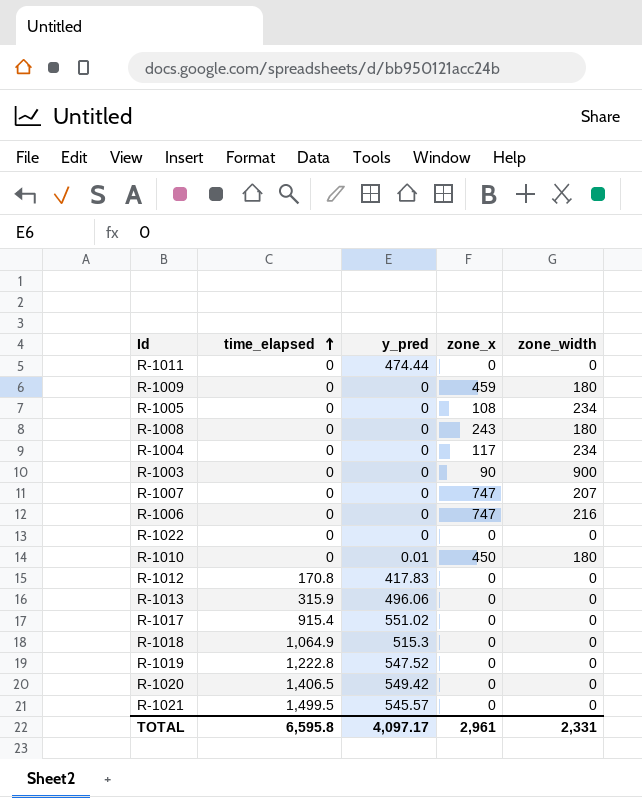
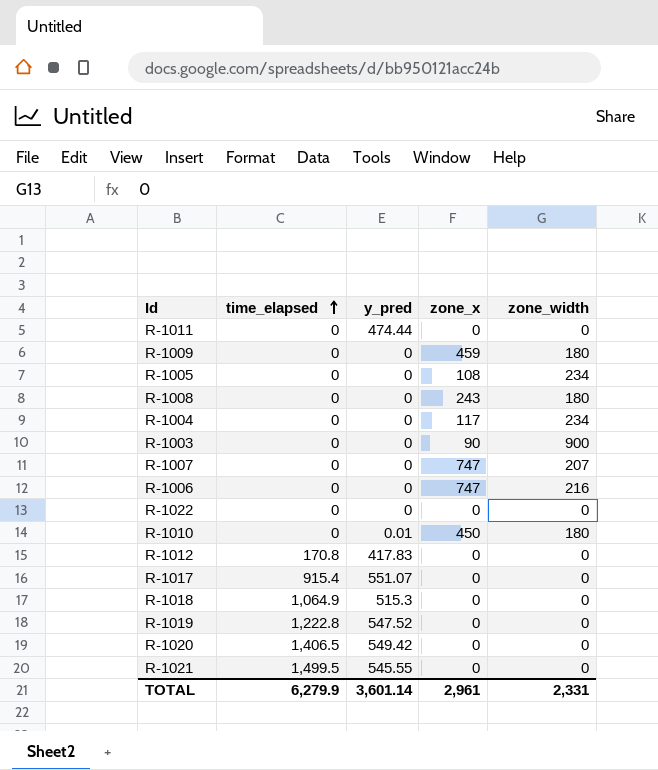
row R-1013: 315.9 | 496.06 | 0 | 0 -> none
R-1017 | y_pred: 551.02 -> 551.07
R-1021 | y_pred: 545.57 -> 545.55
TOTAL | time_elapsed: 6,595.8 -> 6,279.9
TOTAL | y_pred: 4,097.17 -> 3,601.14

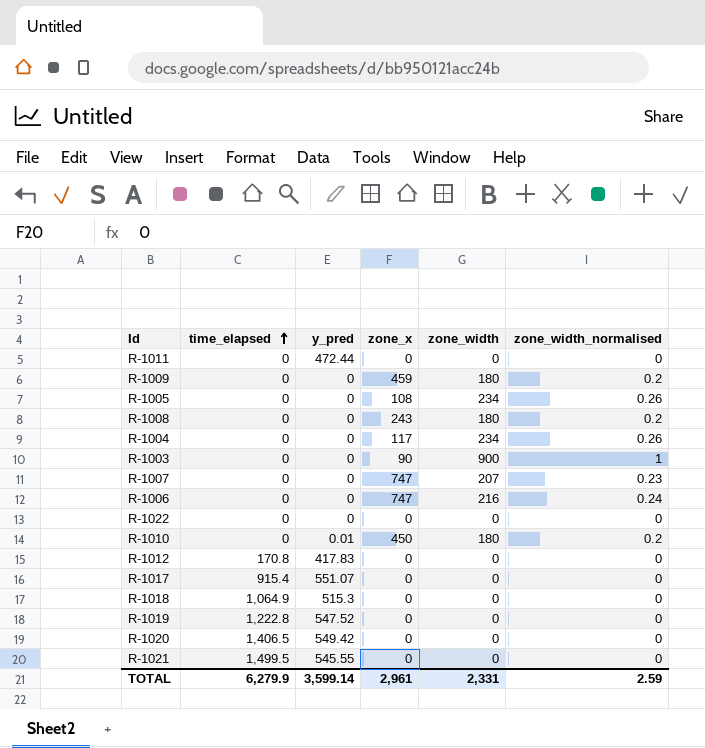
column zone_width_normalised | position: none -> 6
R-1011 | y_pred: 474.44 -> 472.44
TOTAL | y_pred: 3,601.14 -> 3,599.14

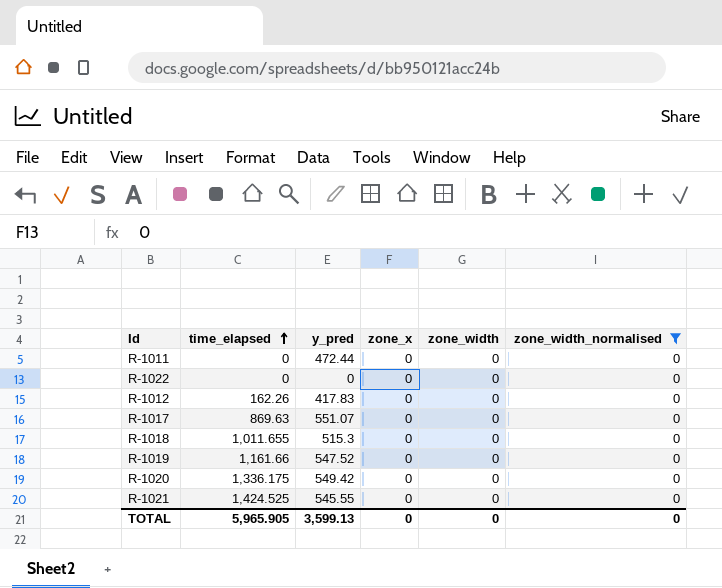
filter: none -> zone_width_normalised = 0
R-1012 | time_elapsed: 170.8 -> 162.26
R-1017 | time_elapsed: 915.4 -> 869.63
R-1018 | time_elapsed: 1,064.9 -> 1,011.655
R-1019 | time_elapsed: 1,222.8 -> 1,161.66
R-1020 | time_elapsed: 1,406.5 -> 1,336.175
R-1021 | time_elapsed: 1,499.5 -> 1,424.525
TOTAL | time_elapsed: 6,279.9 -> 5,965.905
TOTAL | y_pred: 3,599.14 -> 3,599.13
TOTAL | zone_x: 2,961 -> 0
TOTAL | zone_width: 2,331 -> 0
TOTAL | zone_width_normalised: 2.59 -> 0

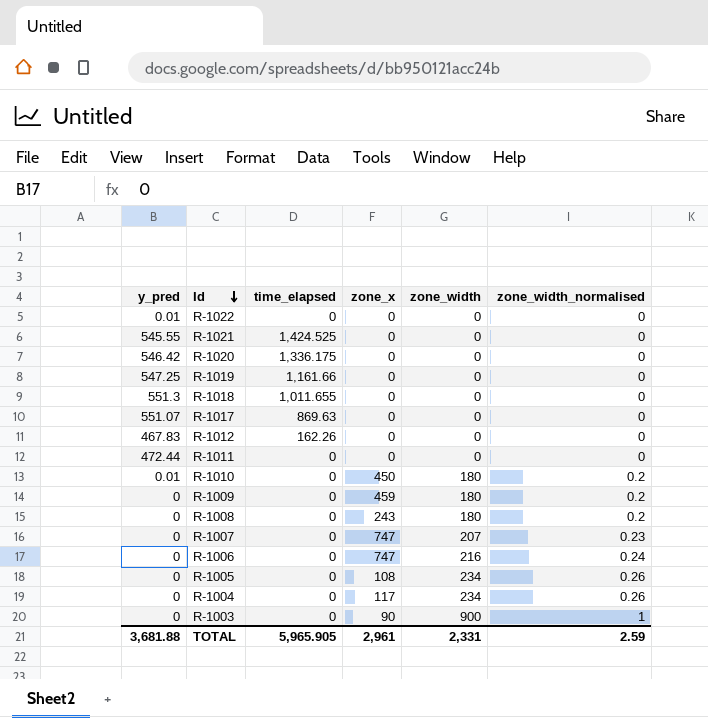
filter: zone_width_normalised = 0 -> none
row order: time_elapsed ascending -> Id descending
column y_pred | position: 3 -> 1
R-1022 | y_pred: 0 -> 0.01
R-1020 | y_pred: 549.42 -> 546.42
R-1019 | y_pred: 547.52 -> 547.25
R-1018 | y_pred: 515.3 -> 551.3
R-1012 | y_pred: 417.83 -> 467.83
TOTAL | y_pred: 3,599.13 -> 3,681.88
TOTAL | zone_x: 0 -> 2,961
TOTAL | zone_width: 0 -> 2,331
TOTAL | zone_width_normalised: 0 -> 2.59

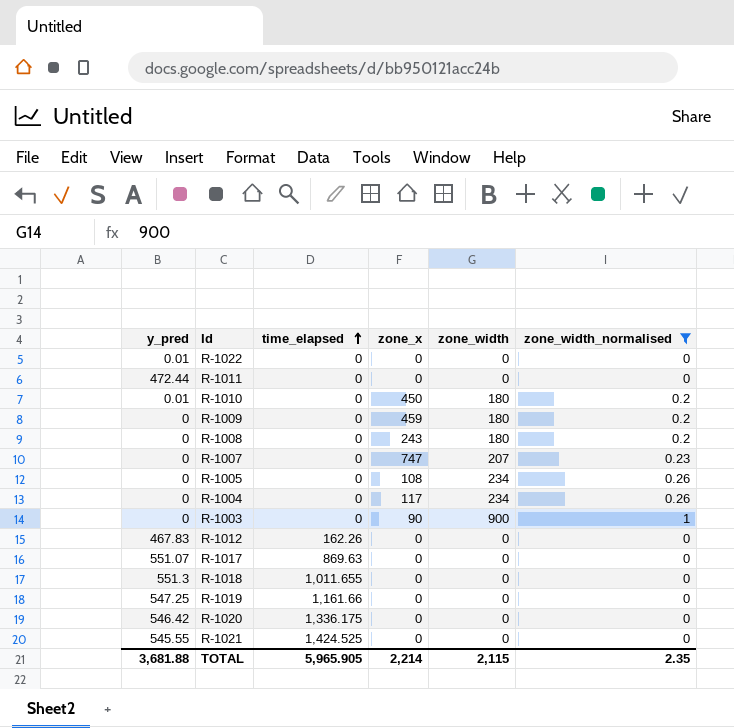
filter: none -> zone_width_normalised != 0.24
row order: Id descending -> time_elapsed ascending
TOTAL | zone_x: 2,961 -> 2,214
TOTAL | zone_width: 2,331 -> 2,115
TOTAL | zone_width_normalised: 2.59 -> 2.35

